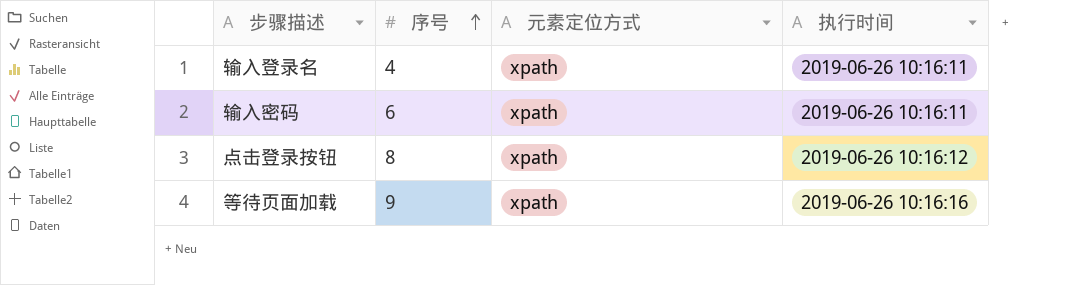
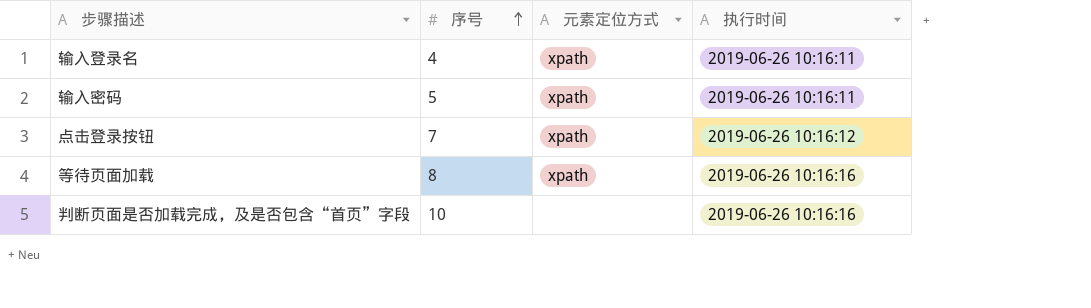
输入密码 | 序号: 6 -> 5
点击登录按钮 | 序号: 8 -> 7
等待页面加载 | 序号: 9 -> 8
row 判断页面是否加载完成，及是否包含“首页”字段: none -> 10 | none | 2019-06-26 10:16:16

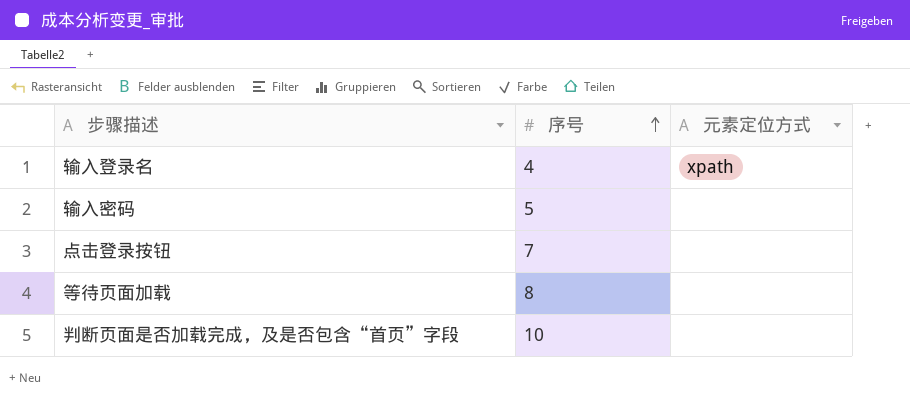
column 执行时间 | position: 4 -> none
输入密码 | 元素定位方式: xpath -> none
点击登录按钮 | 元素定位方式: xpath -> none
等待页面加载 | 元素定位方式: xpath -> none

